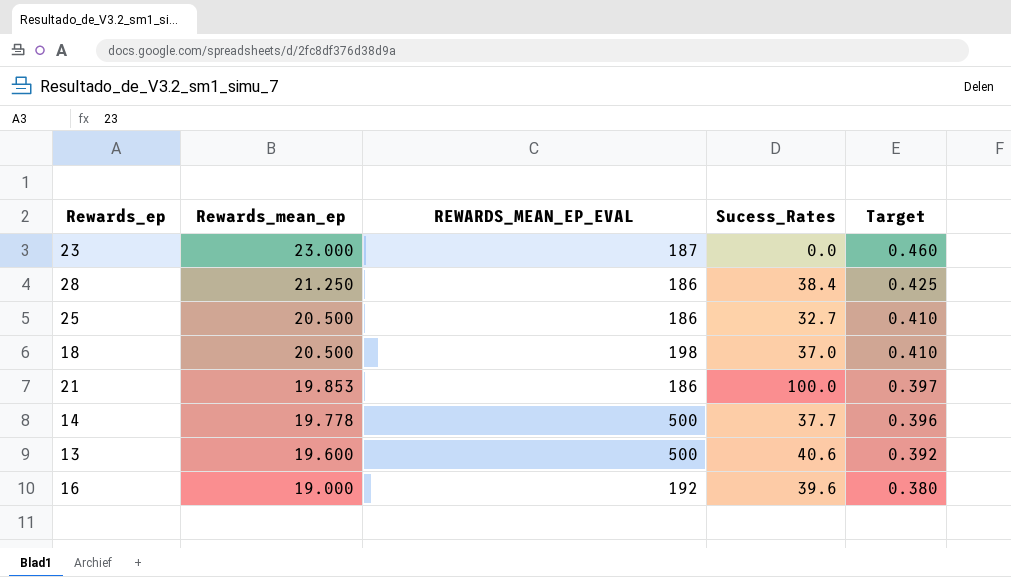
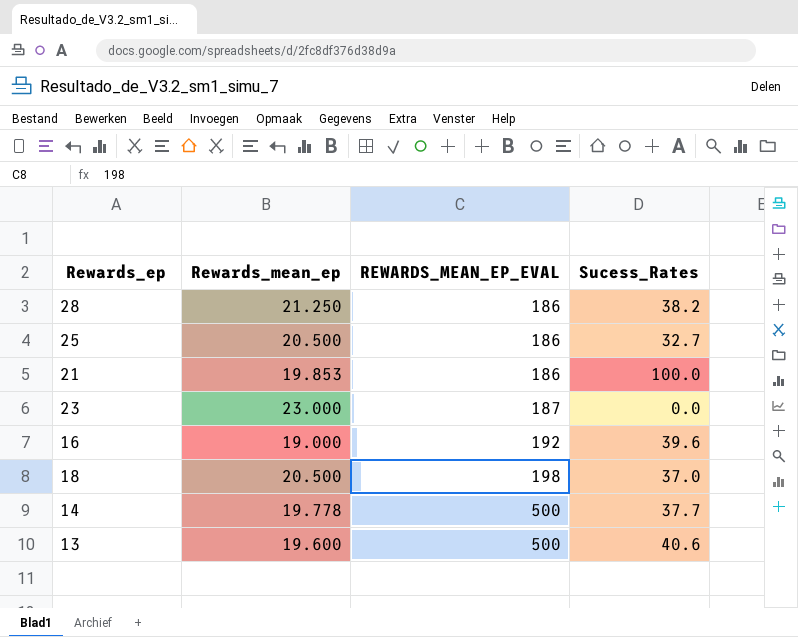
row order: Rewards_mean_ep descending -> REWARDS_MEAN_EP_EVAL ascending
column Target | formula: [Rewards_mean_ep] * 0.02 -> none
28 | Sucess_Rates: 38.4 -> 38.2

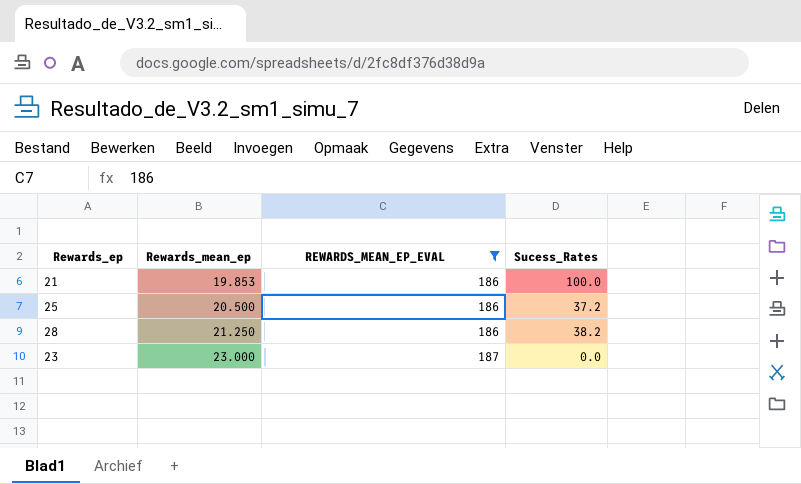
filter: none -> REWARDS_MEAN_EP_EVAL <= 187
row order: REWARDS_MEAN_EP_EVAL ascending -> Rewards_mean_ep ascending
25 | Sucess_Rates: 32.7 -> 37.2

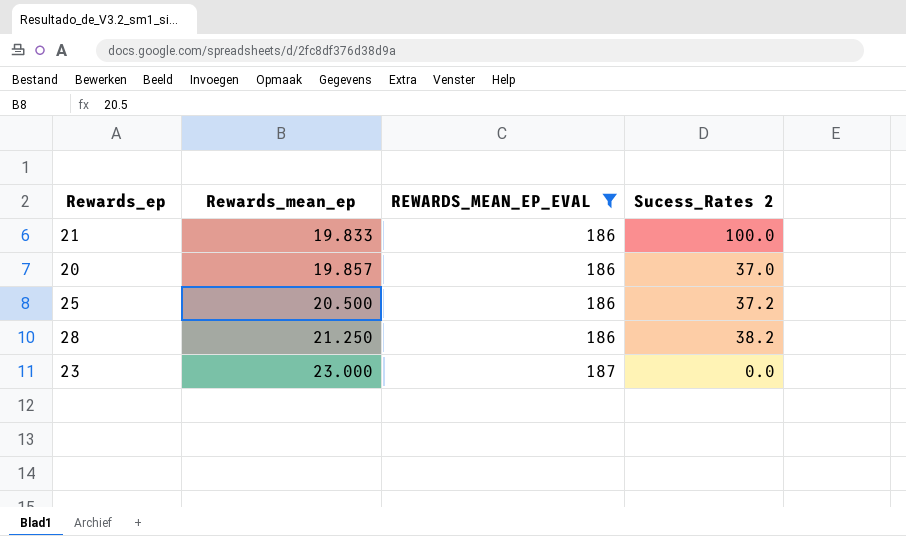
column name: Sucess_Rates -> Sucess_Rates 2
21 | Rewards_mean_ep: 19.853 -> 19.833
row 20: none -> 19.857 | 186 | 37.0

